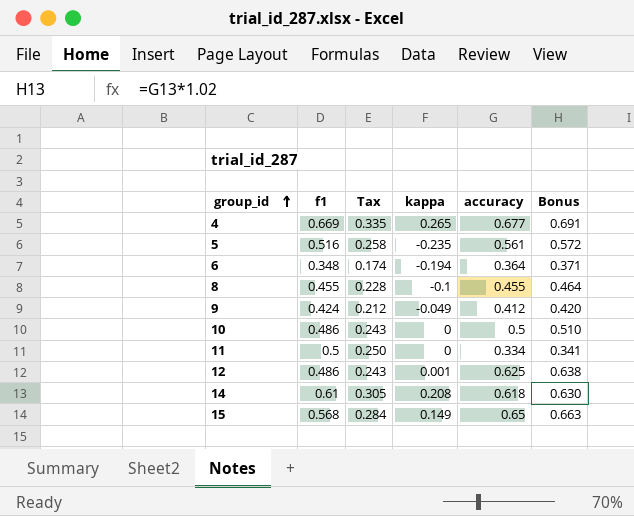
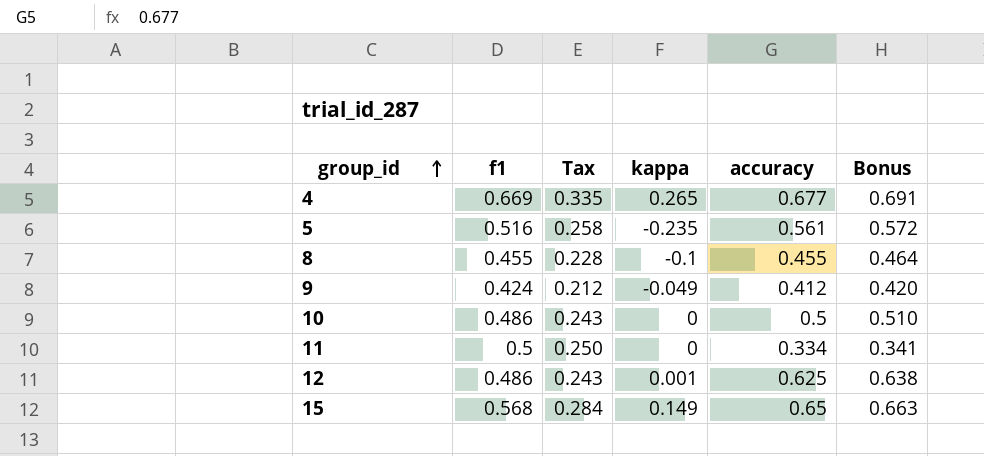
row 6: 0.348 | 0.174 | -0.194 | 0.364 | 0.371 -> none
row 14: 0.61 | 0.305 | 0.208 | 0.618 | 0.630 -> none

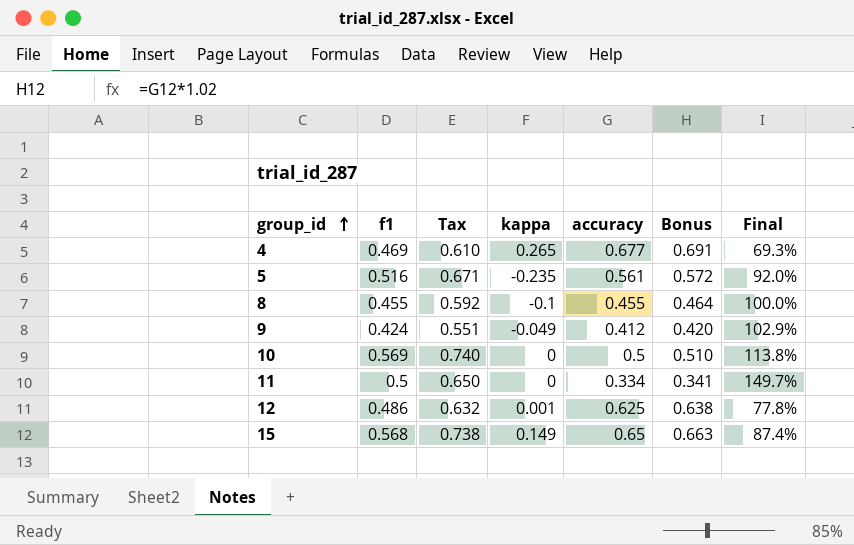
column Tax | formula: [f1] * 0.5 -> [f1] * 1.3
column Final | formula: none -> [f1] / [accuracy]
4 | f1: 0.669 -> 0.469
10 | f1: 0.486 -> 0.569

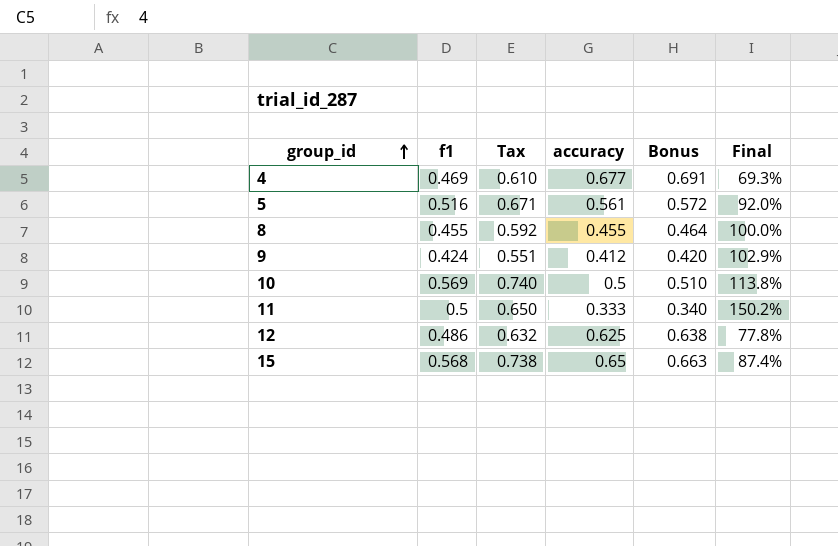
column kappa | position: 4 -> none
11 | accuracy: 0.334 -> 0.333
11 | Bonus: 0.341 -> 0.340
11 | Final: 149.7% -> 150.2%

